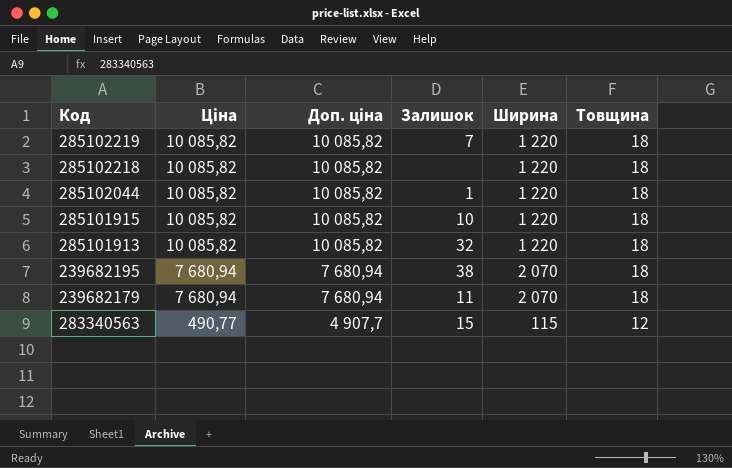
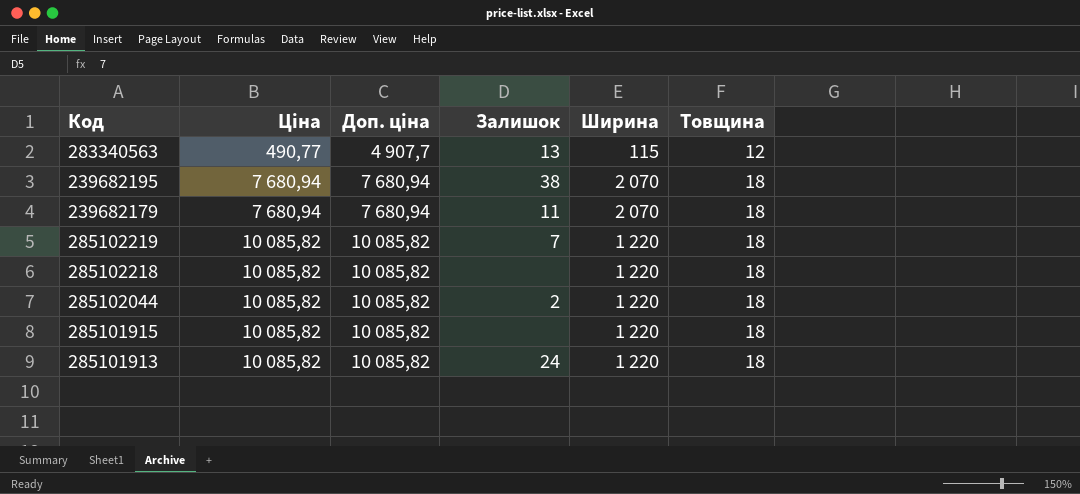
row order: Ціна descending -> Ціна ascending
283340563 | Залишок: 15 -> 13
285102044 | Залишок: 1 -> 2
285101915 | Залишок: 10 -> none
285101913 | Залишок: 32 -> 24

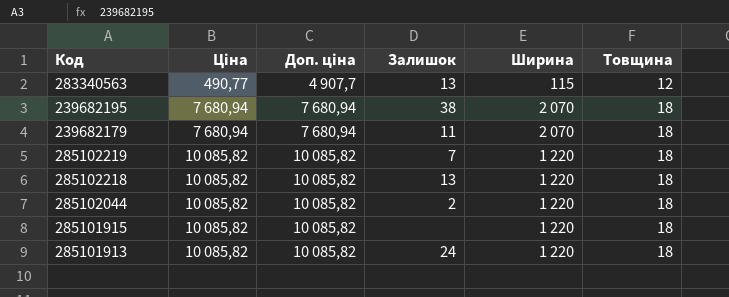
285102218 | Залишок: none -> 13

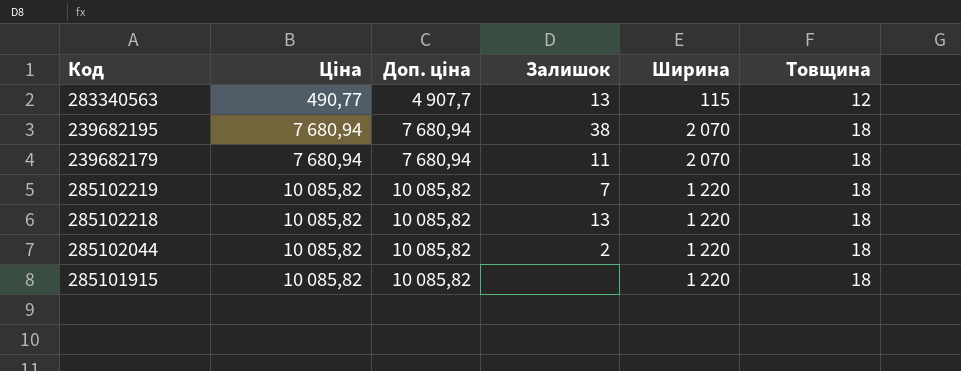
row 285101913: 10 085,82 | 10 085,82 | 24 | 1 220 | 18 -> none

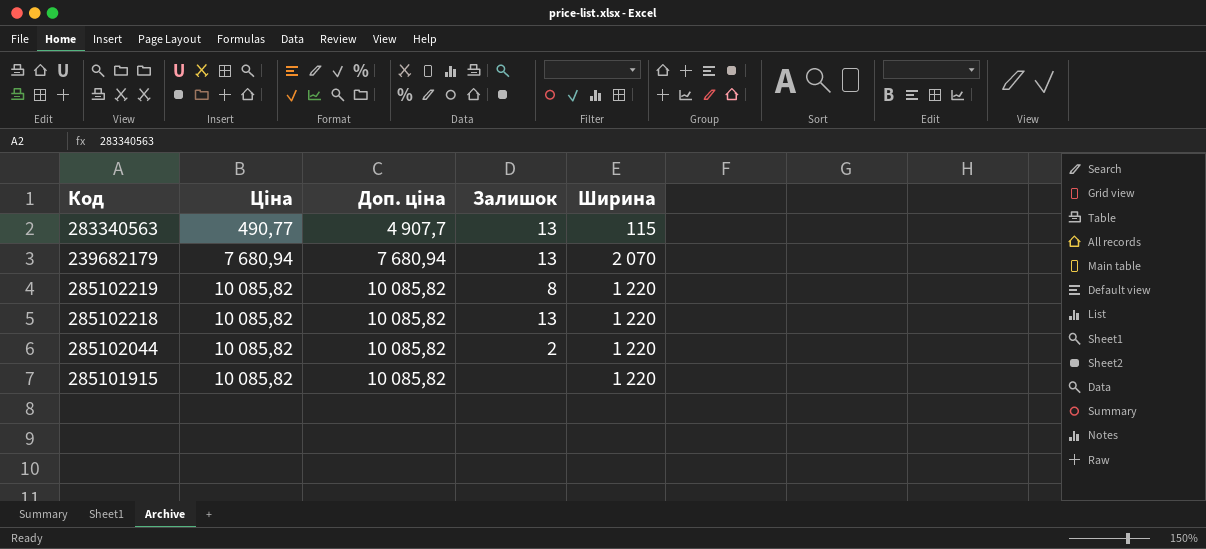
column Товщина | position: 6 -> none
row 239682195: 7 680,94 | 7 680,94 | 38 | 2 070 | 18 -> none
239682179 | Залишок: 11 -> 13
285102219 | Залишок: 7 -> 8

